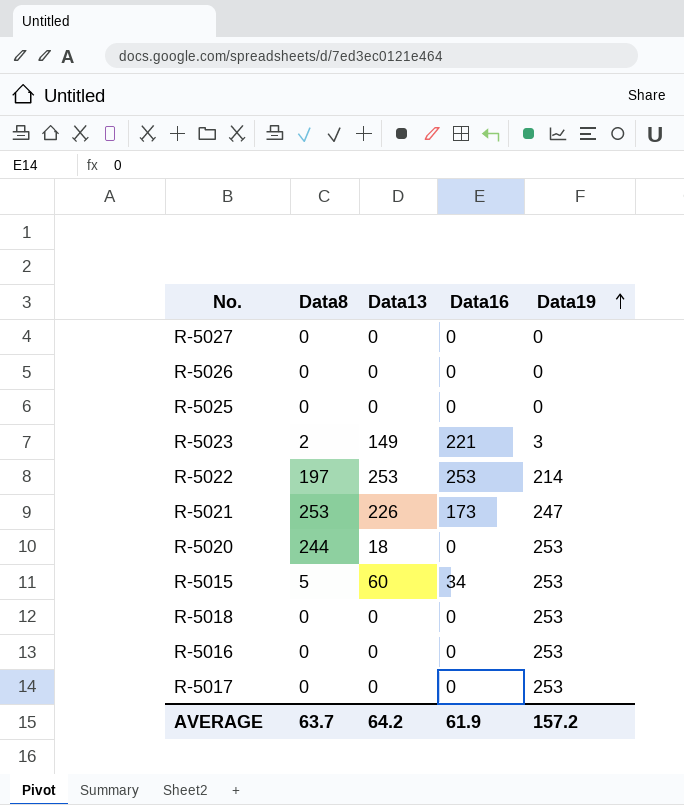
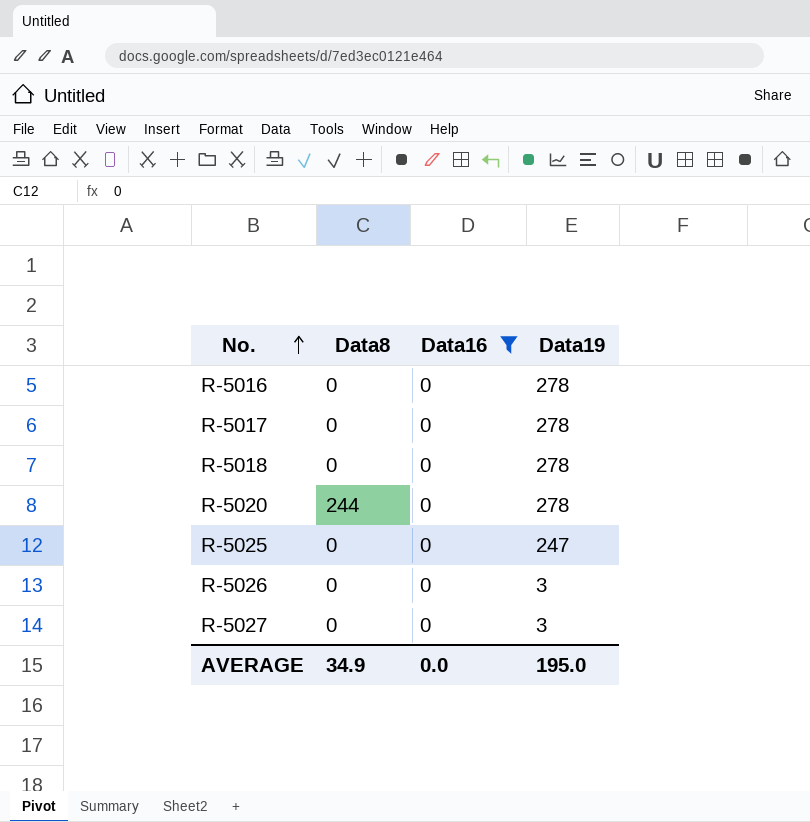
filter: none -> Data16 = 0
row order: Data19 ascending -> No. ascending
column Data13 | position: 3 -> none
R-5016 | Data19: 253 -> 278
R-5017 | Data19: 253 -> 278
R-5018 | Data19: 253 -> 278
R-5020 | Data19: 253 -> 278
R-5025 | Data19: 0 -> 247
R-5026 | Data19: 0 -> 3
R-5027 | Data19: 0 -> 3
AVERAGE | Data8: 63.7 -> 34.9
AVERAGE | Data16: 61.9 -> 0.0
AVERAGE | Data19: 157.2 -> 195.0

